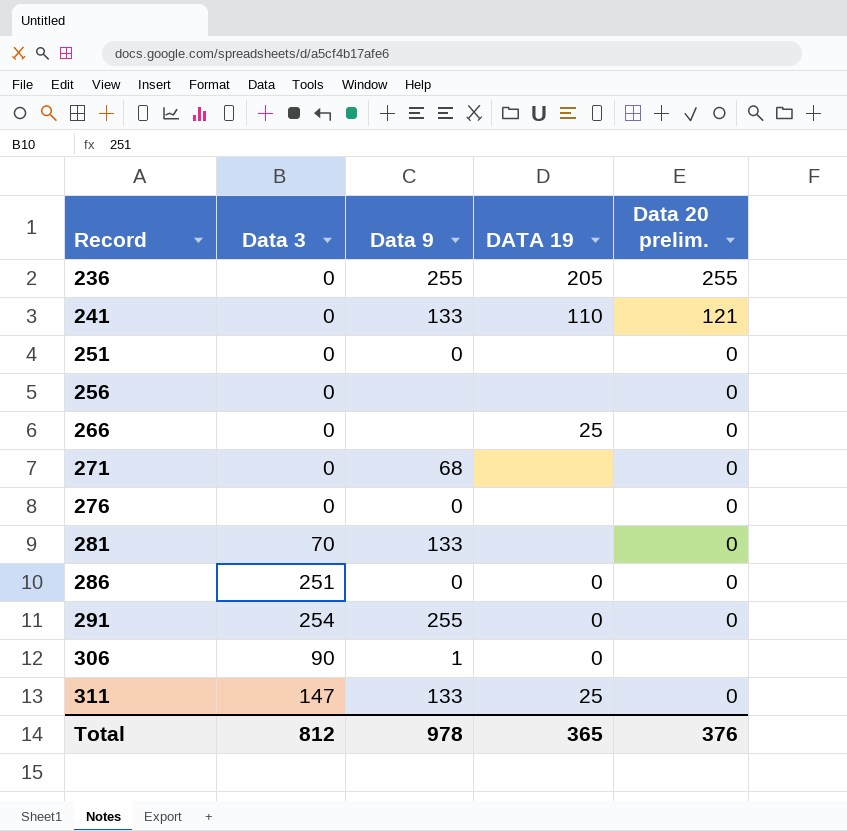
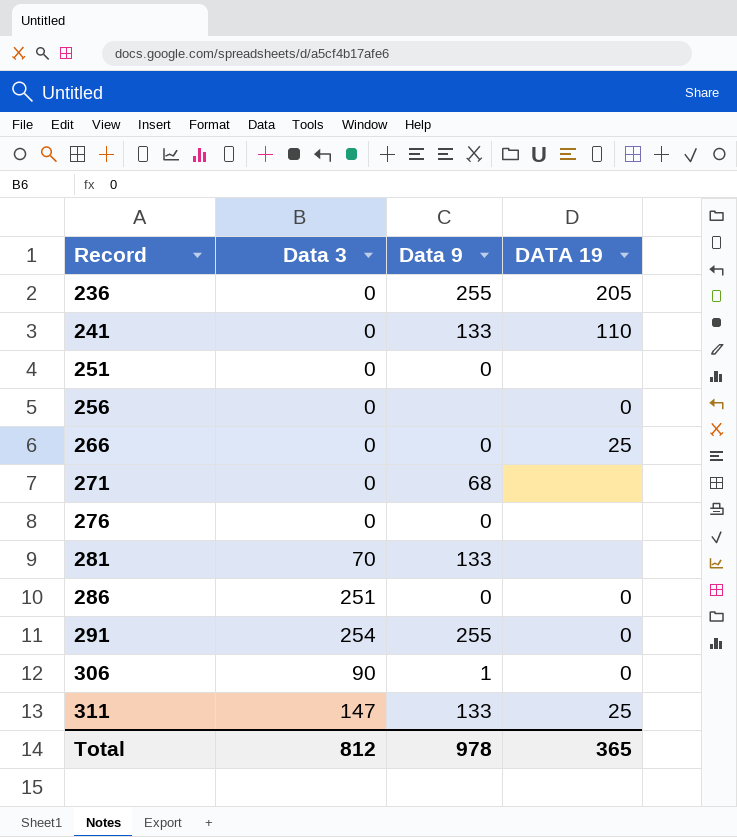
column Data 20 prelim. | position: 5 -> none
256 | DATA 19: none -> 0
266 | Data 9: none -> 0

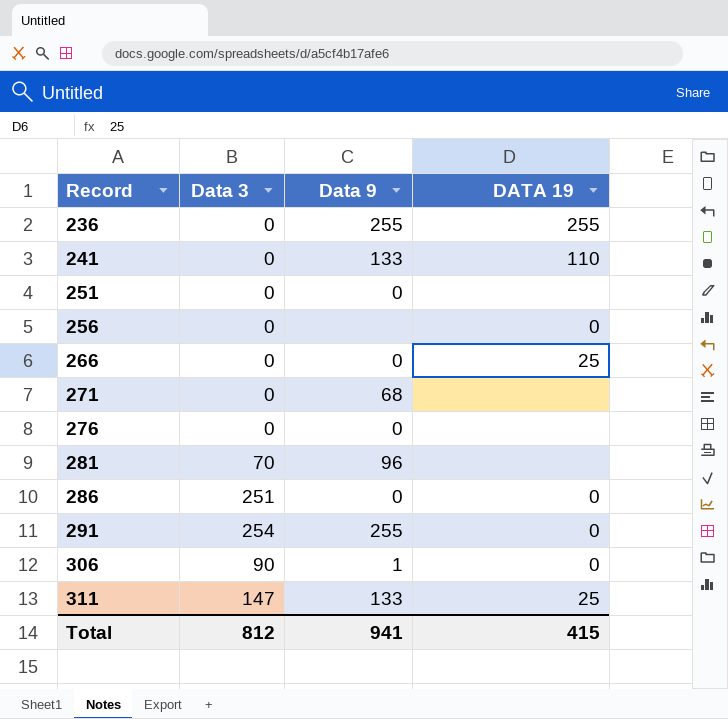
236 | DATA 19: 205 -> 255
281 | Data 9: 133 -> 96
Total | Data 9: 978 -> 941
Total | DATA 19: 365 -> 415

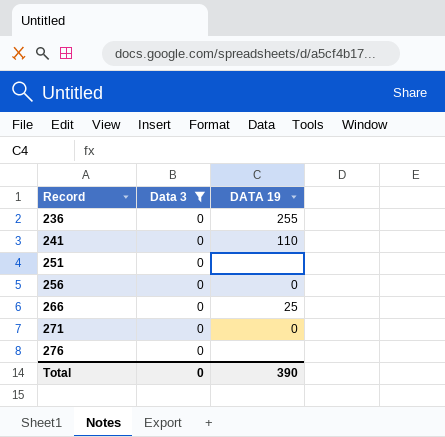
filter: none -> Data 3 = 0
column Data 9 | position: 3 -> none
271 | DATA 19: none -> 0
Total | Data 3: 812 -> 0
Total | DATA 19: 415 -> 390

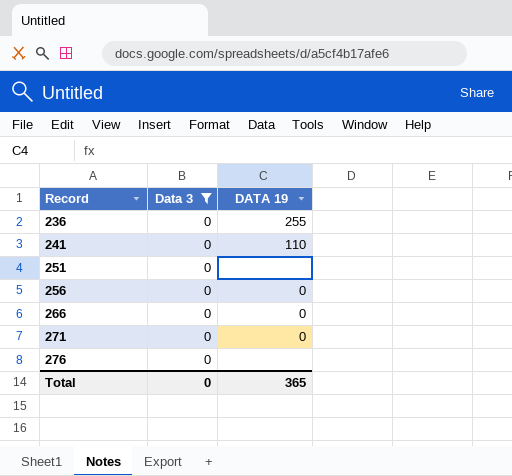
266 | DATA 19: 25 -> 0
Total | DATA 19: 390 -> 365

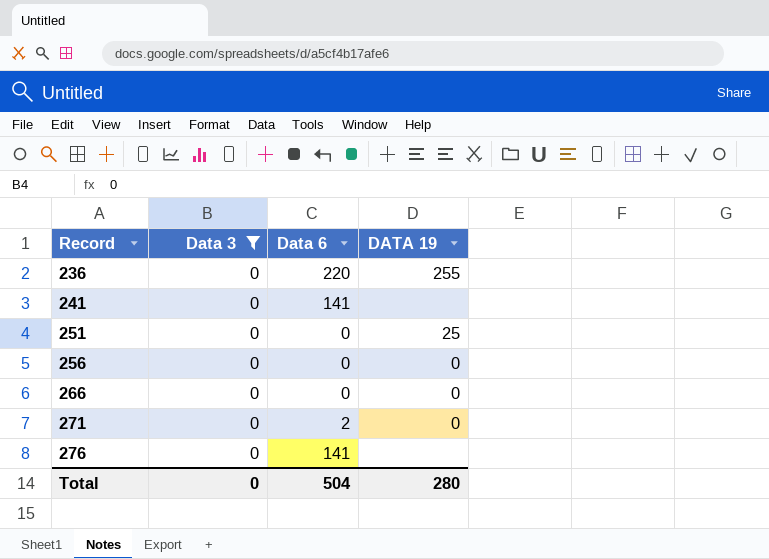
column Data 6 | position: none -> 3
241 | DATA 19: 110 -> none
251 | DATA 19: none -> 25
Total | DATA 19: 365 -> 280

